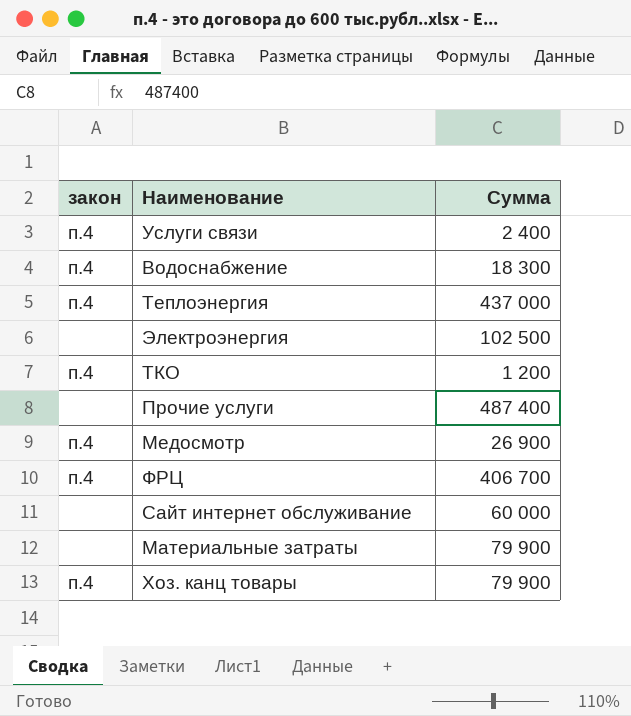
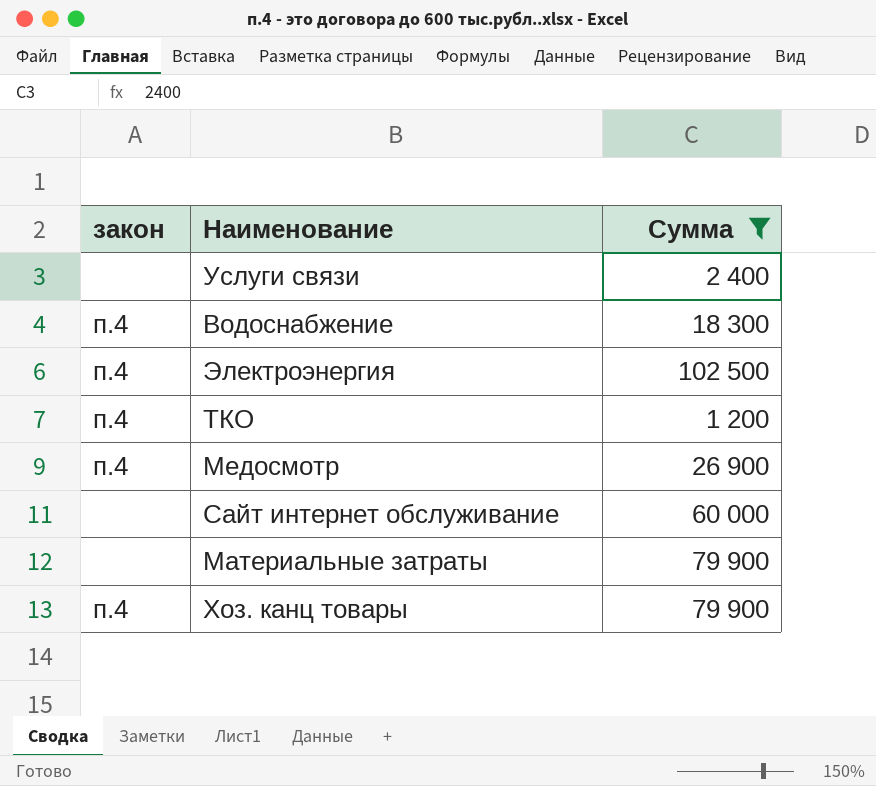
filter: none -> Сумма <= 102 500
Услуги связи | закон: п.4 -> none
Электроэнергия | закон: none -> п.4

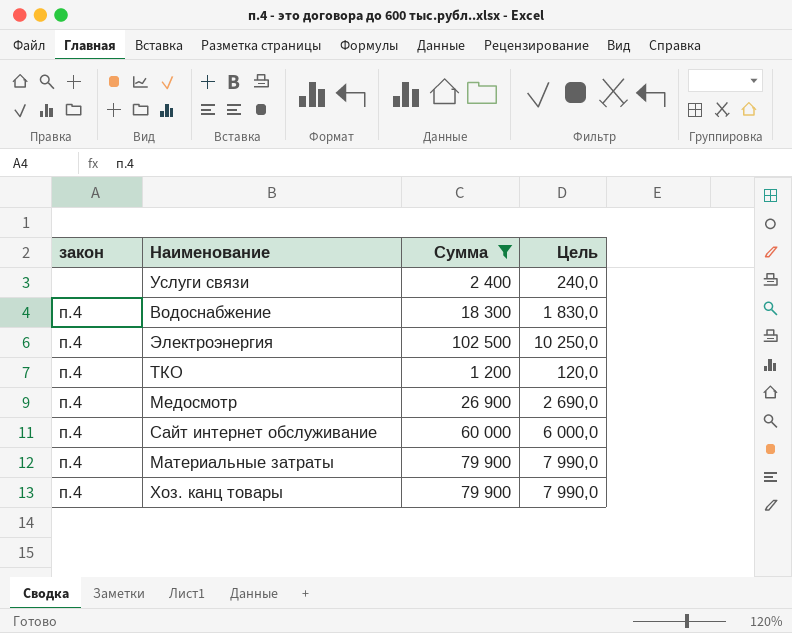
column Цель | formula: none -> [Сумма] * 0,1
Сайт интернет обслуживание | закон: none -> п.4
Материальные затраты | закон: none -> п.4

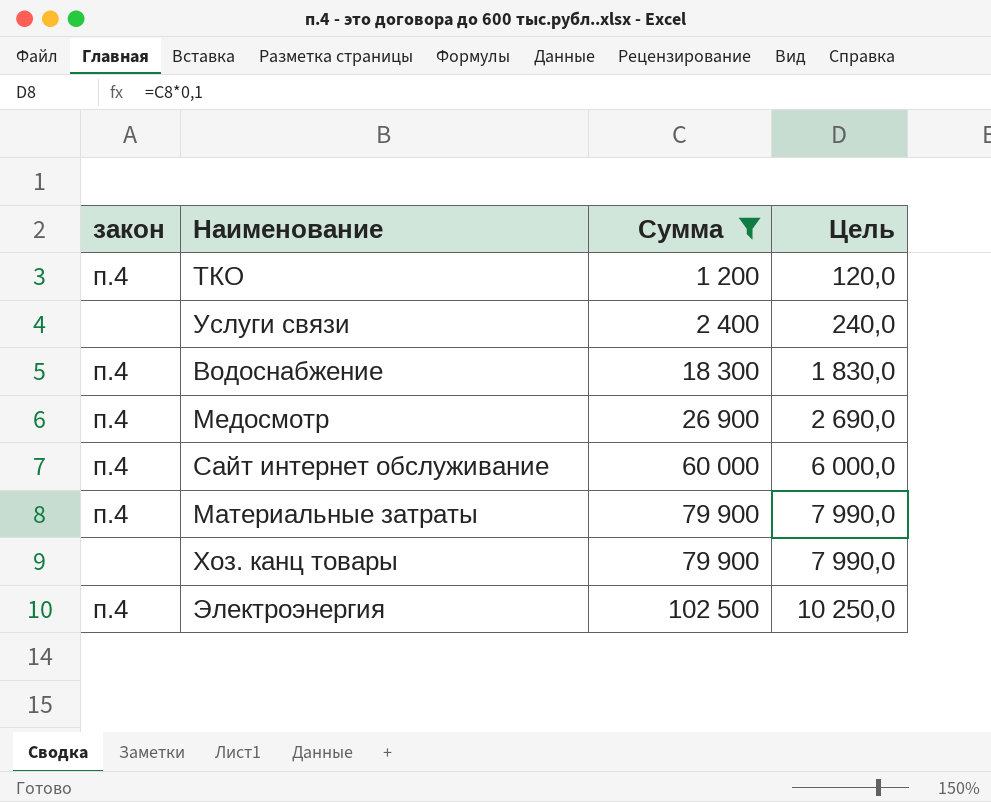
row order: none -> Сумма ascending
Хоз. канц товары | закон: п.4 -> none

